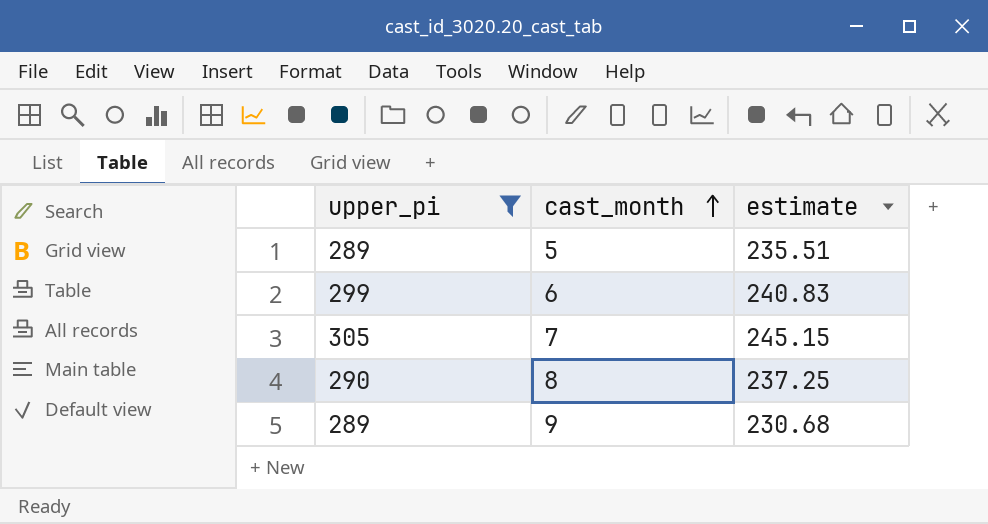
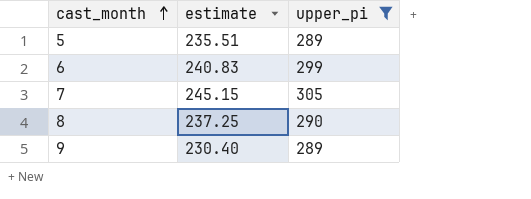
column upper_pi | position: 1 -> 3
9 | estimate: 230.68 -> 230.40

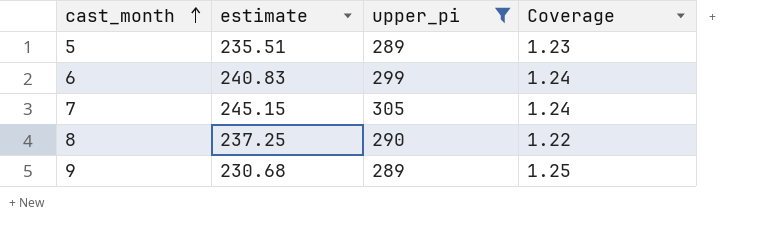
column Coverage | formula: none -> [upper_pi] / [estimate]
9 | estimate: 230.40 -> 230.68

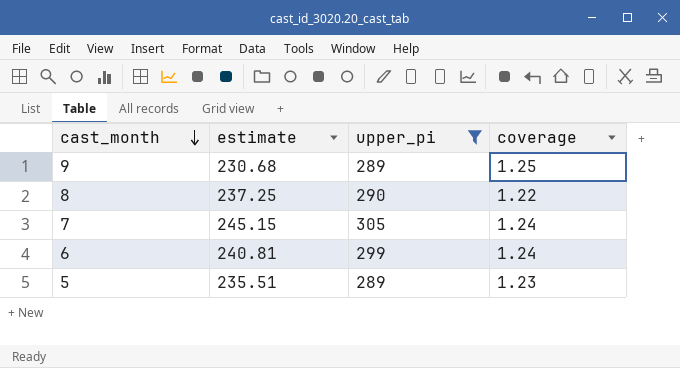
row order: cast_month ascending -> cast_month descending
column name: Coverage -> coverage
6 | estimate: 240.83 -> 240.81

